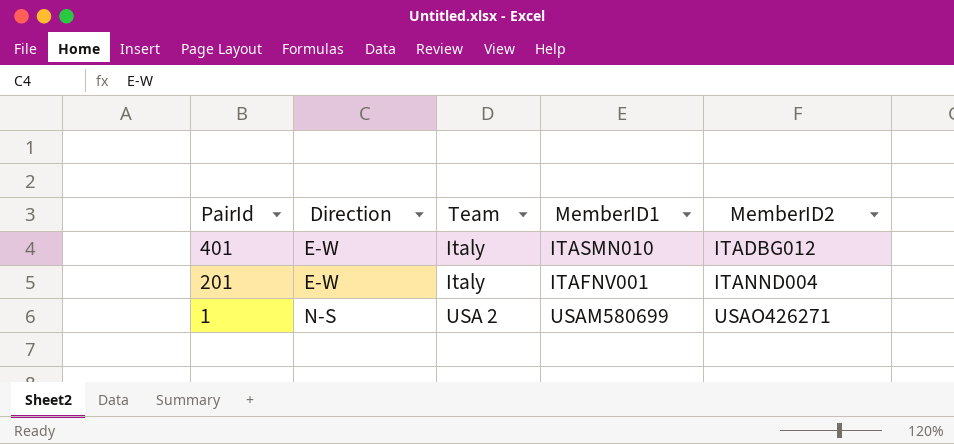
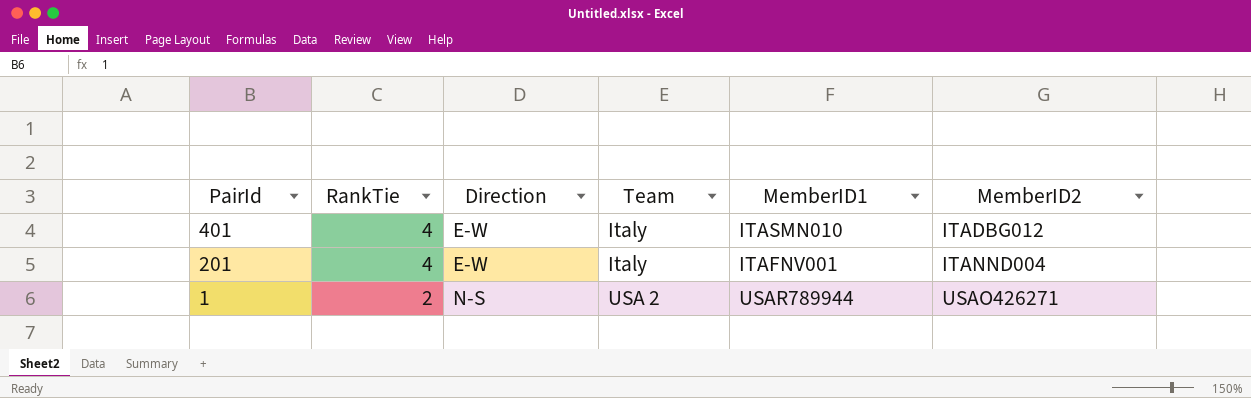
column RankTie | position: none -> 2
1 | MemberID1: USAM580699 -> USAR789944

